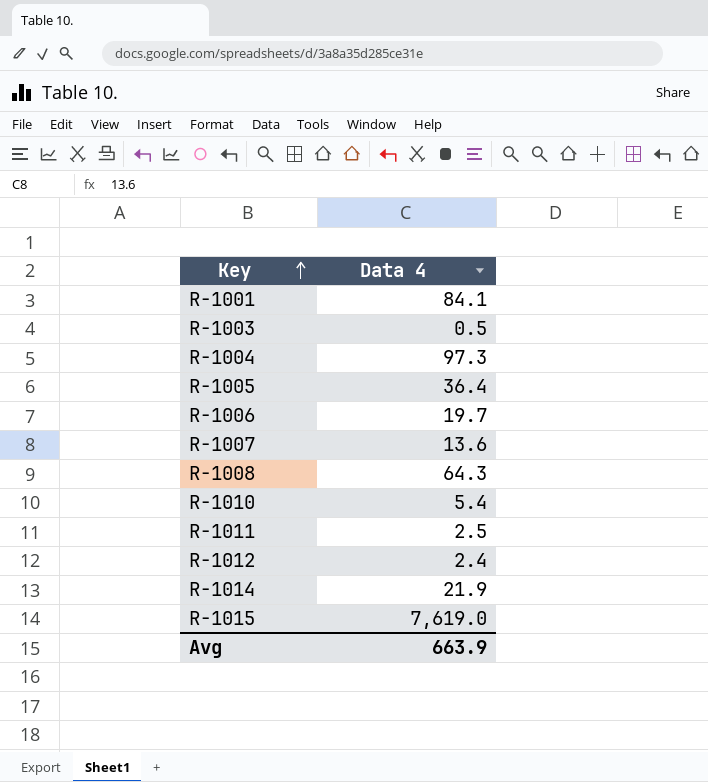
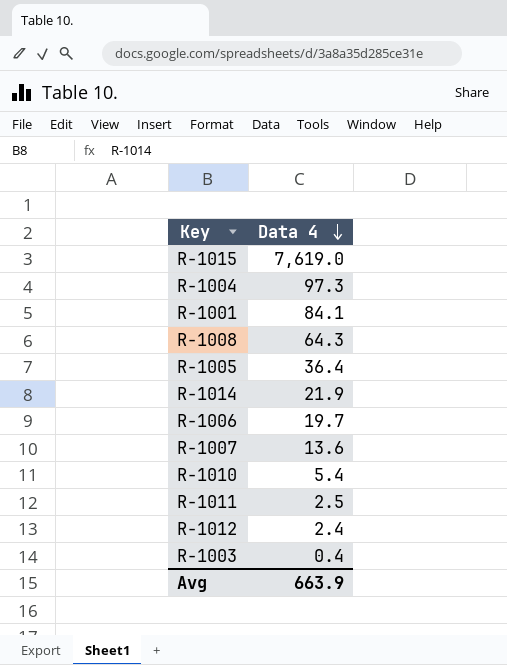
row order: Key ascending -> Data 4 descending
R-1003 | Data 4: 0.5 -> 0.4

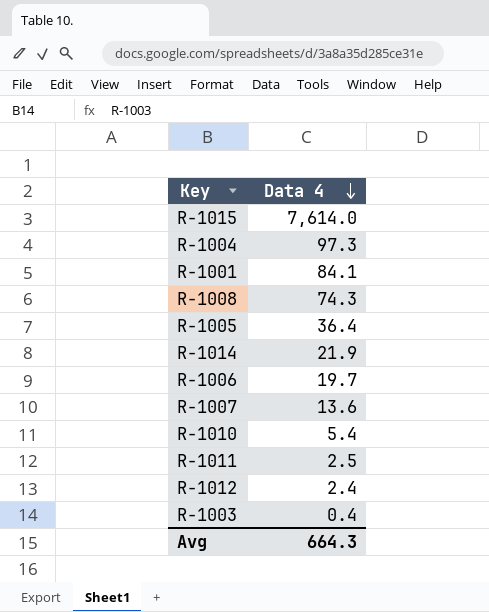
R-1015 | Data 4: 7,619.0 -> 7,614.0
R-1008 | Data 4: 64.3 -> 74.3
Avg | Data 4: 663.9 -> 664.3

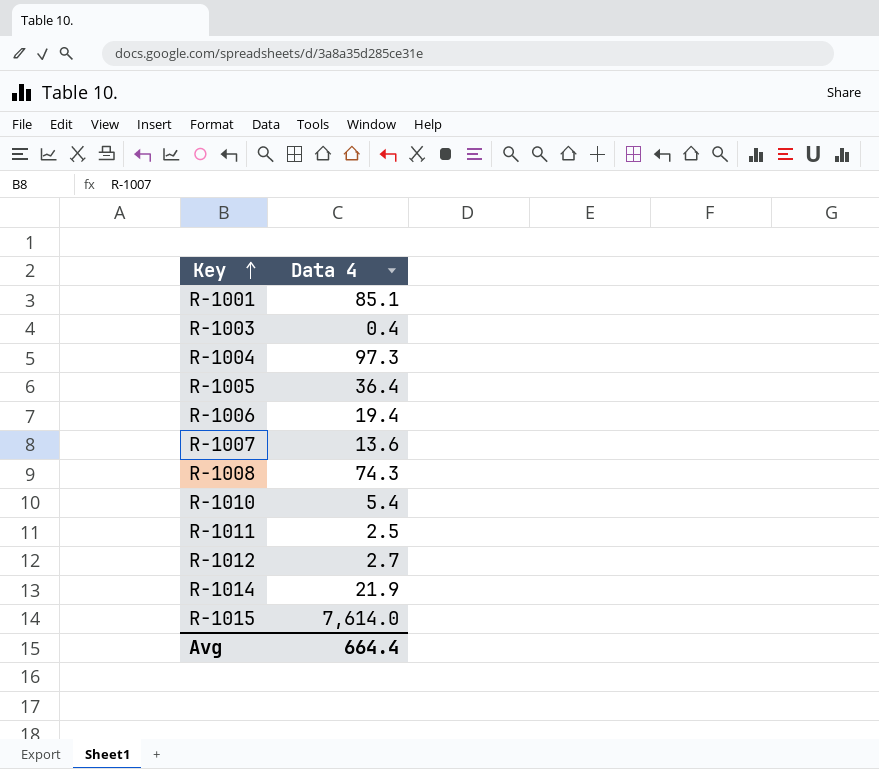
row order: Data 4 descending -> Key ascending
R-1001 | Data 4: 84.1 -> 85.1
R-1006 | Data 4: 19.7 -> 19.4
R-1012 | Data 4: 2.4 -> 2.7
Avg | Data 4: 664.3 -> 664.4

